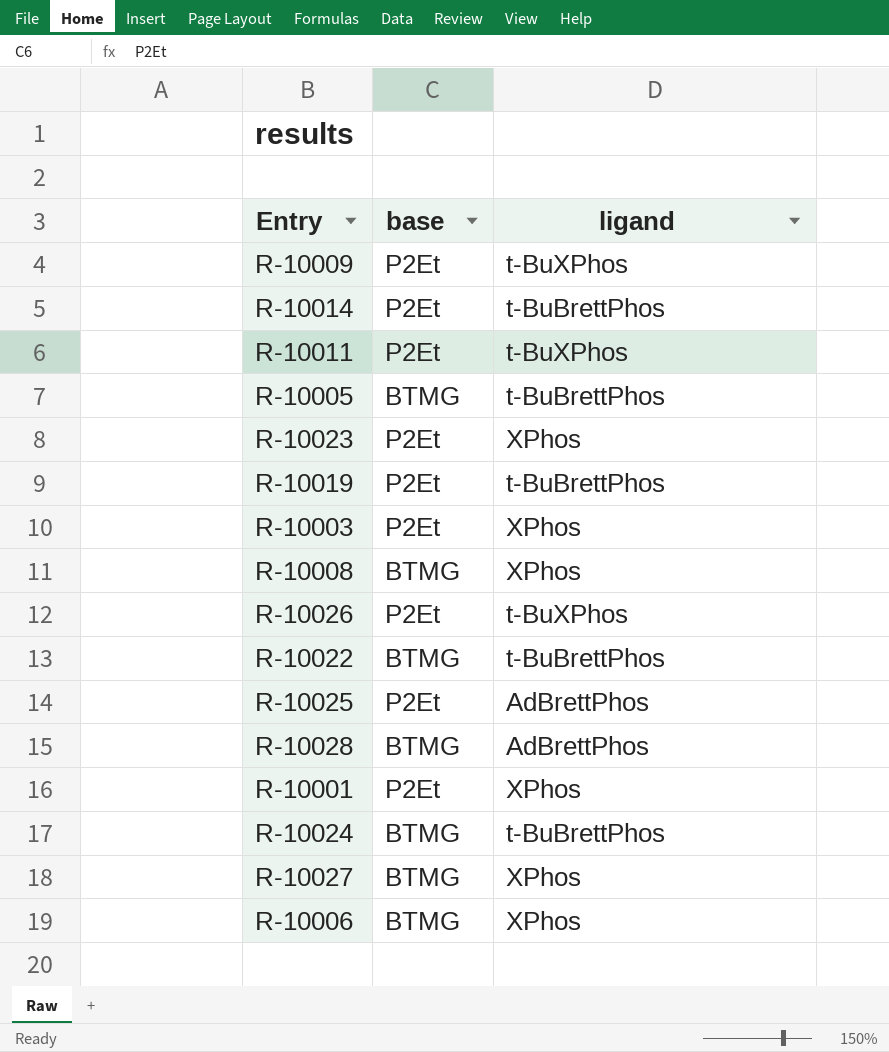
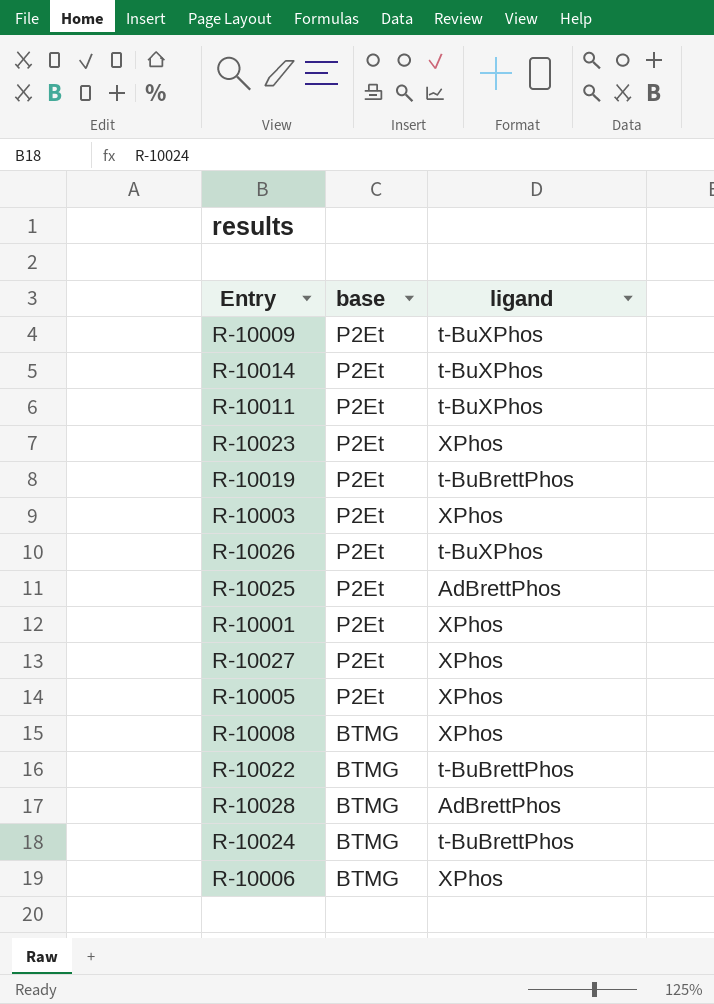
row order: none -> base descending
R-10014 | ligand: t-BuBrettPhos -> t-BuXPhos
R-10027 | base: BTMG -> P2Et
R-10005 | base: BTMG -> P2Et
R-10005 | ligand: t-BuBrettPhos -> XPhos

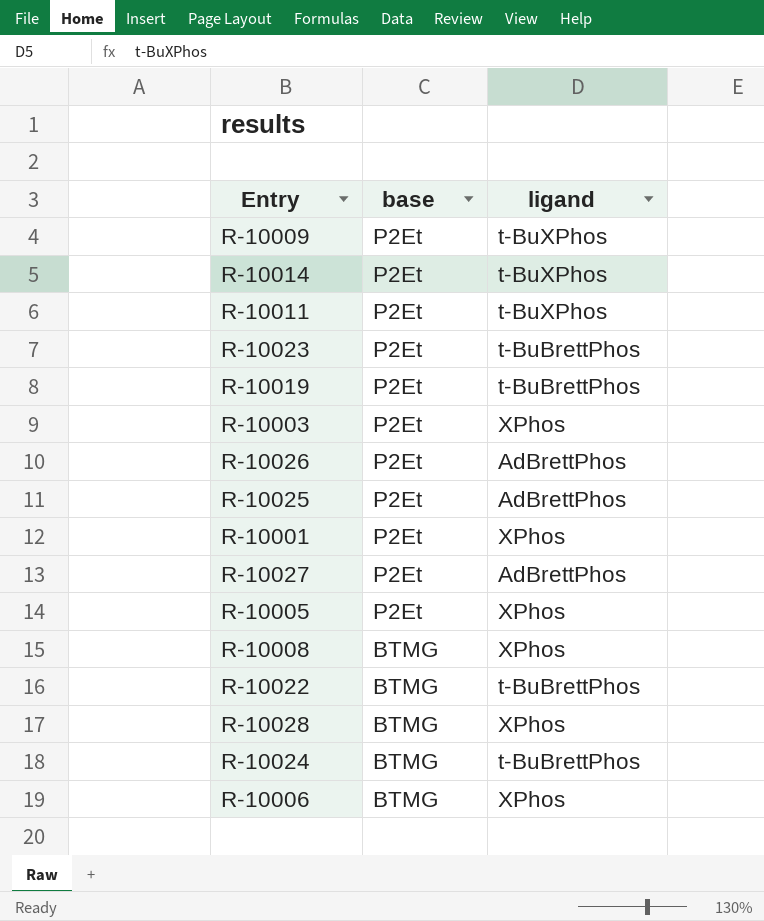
R-10023 | ligand: XPhos -> t-BuBrettPhos
R-10026 | ligand: t-BuXPhos -> AdBrettPhos
R-10027 | ligand: XPhos -> AdBrettPhos
R-10028 | ligand: AdBrettPhos -> XPhos

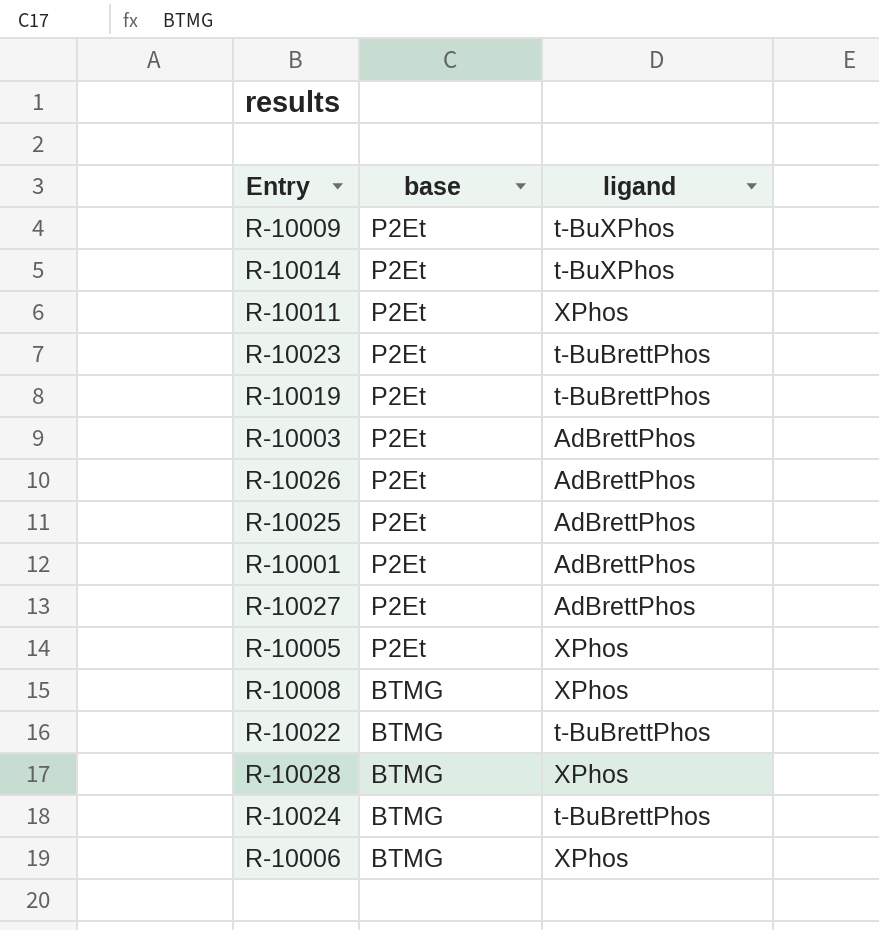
R-10011 | ligand: t-BuXPhos -> XPhos
R-10003 | ligand: XPhos -> AdBrettPhos
R-10001 | ligand: XPhos -> AdBrettPhos

